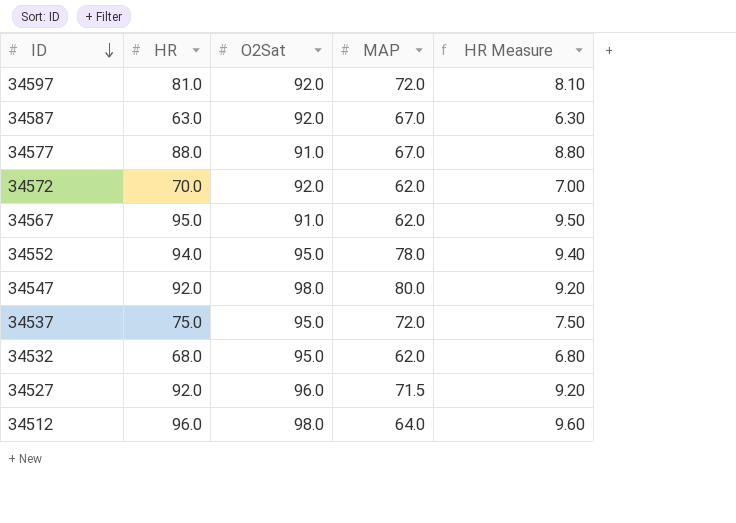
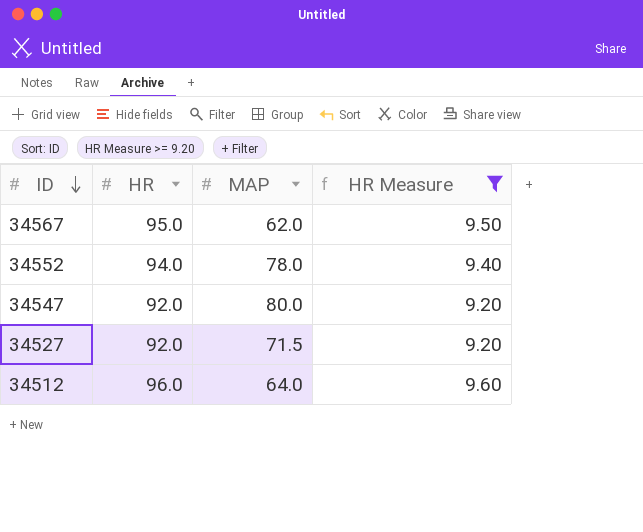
filter: none -> HR Measure >= 9.20
column O2Sat | position: 3 -> none

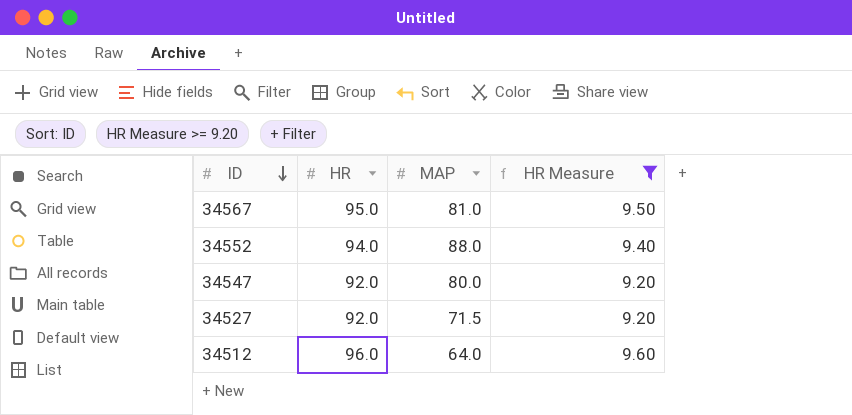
34567 | MAP: 62.0 -> 81.0
34552 | MAP: 78.0 -> 88.0

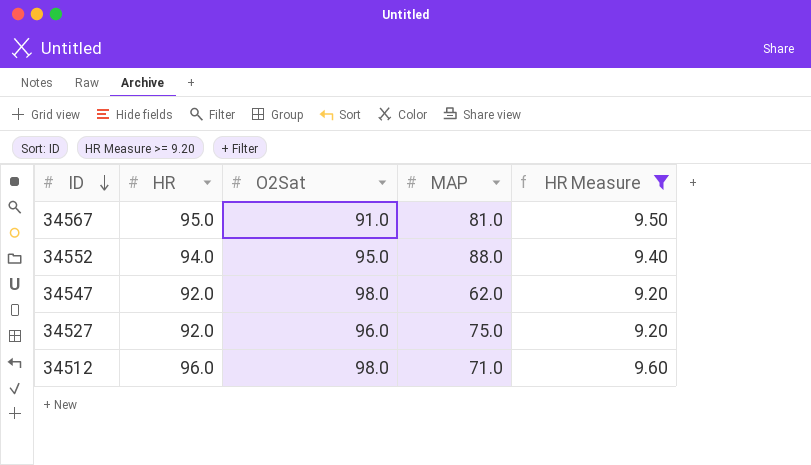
column O2Sat | position: none -> 3
34547 | MAP: 80.0 -> 62.0
34527 | MAP: 71.5 -> 75.0
34512 | MAP: 64.0 -> 71.0

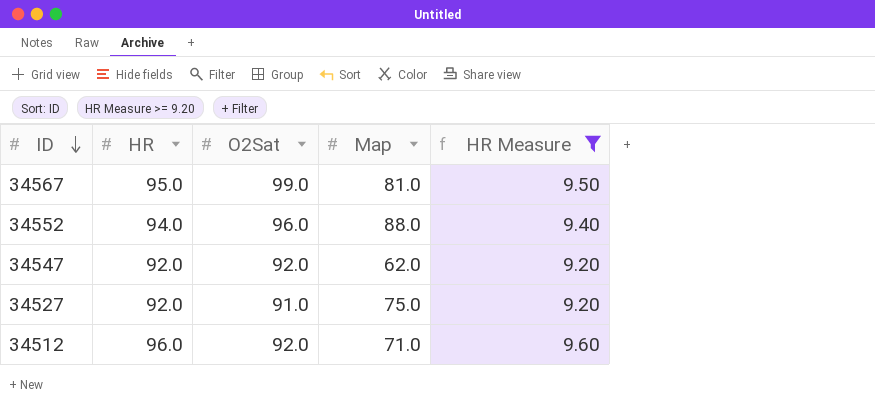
column name: MAP -> Map
34567 | O2Sat: 91.0 -> 99.0
34552 | O2Sat: 95.0 -> 96.0
34547 | O2Sat: 98.0 -> 92.0
34527 | O2Sat: 96.0 -> 91.0
34512 | O2Sat: 98.0 -> 92.0

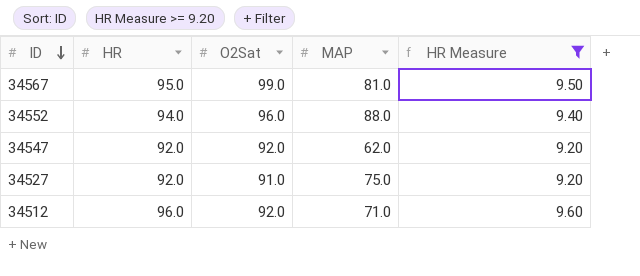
column name: Map -> MAP

